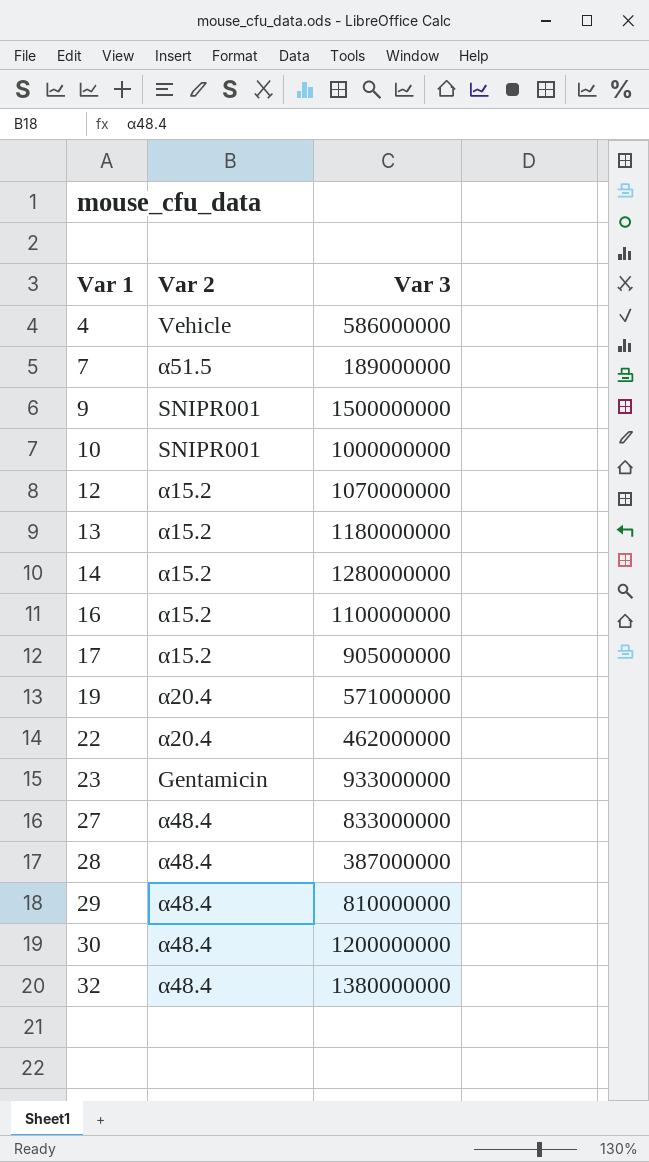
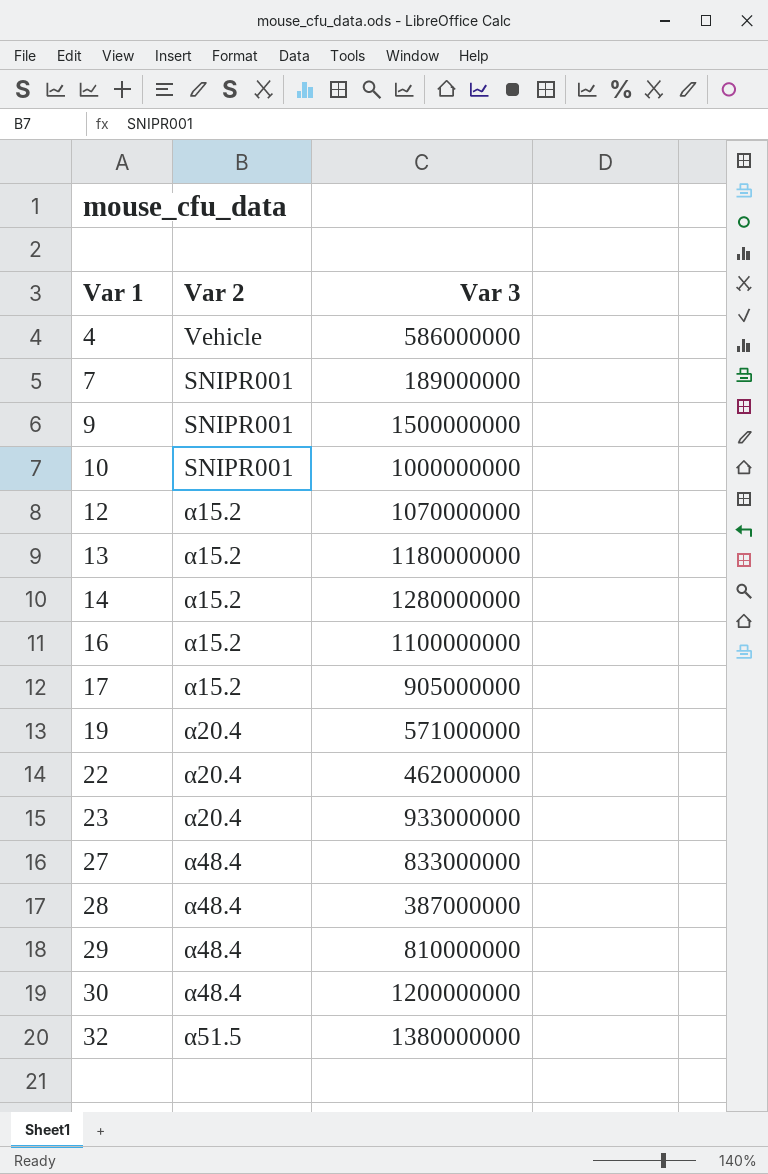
7 | Var 2: α51.5 -> SNIPR001
23 | Var 2: Gentamicin -> α20.4
32 | Var 2: α48.4 -> α51.5

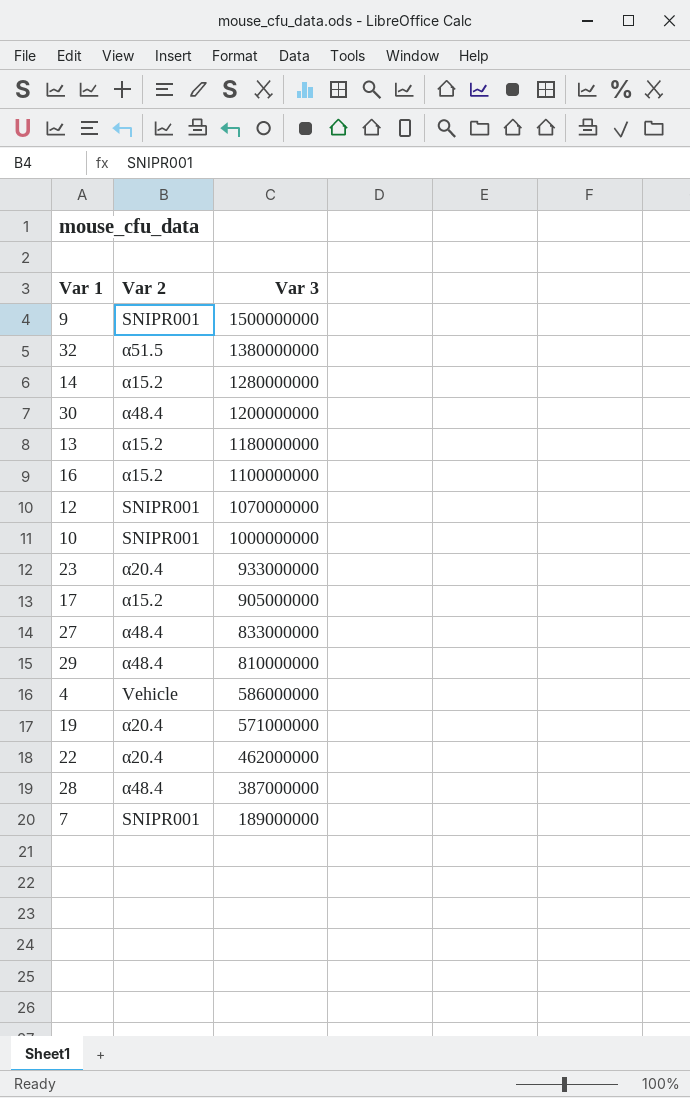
row order: Var 1 ascending -> Var 3 descending
12 | Var 2: α15.2 -> SNIPR001

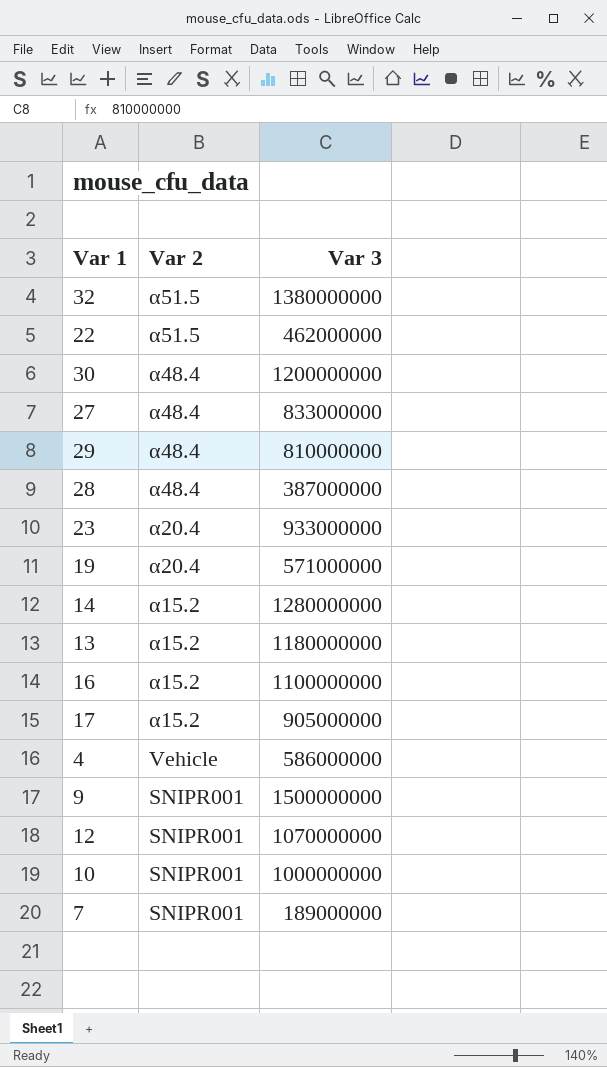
row order: Var 3 descending -> Var 2 descending
22 | Var 2: α20.4 -> α51.5

